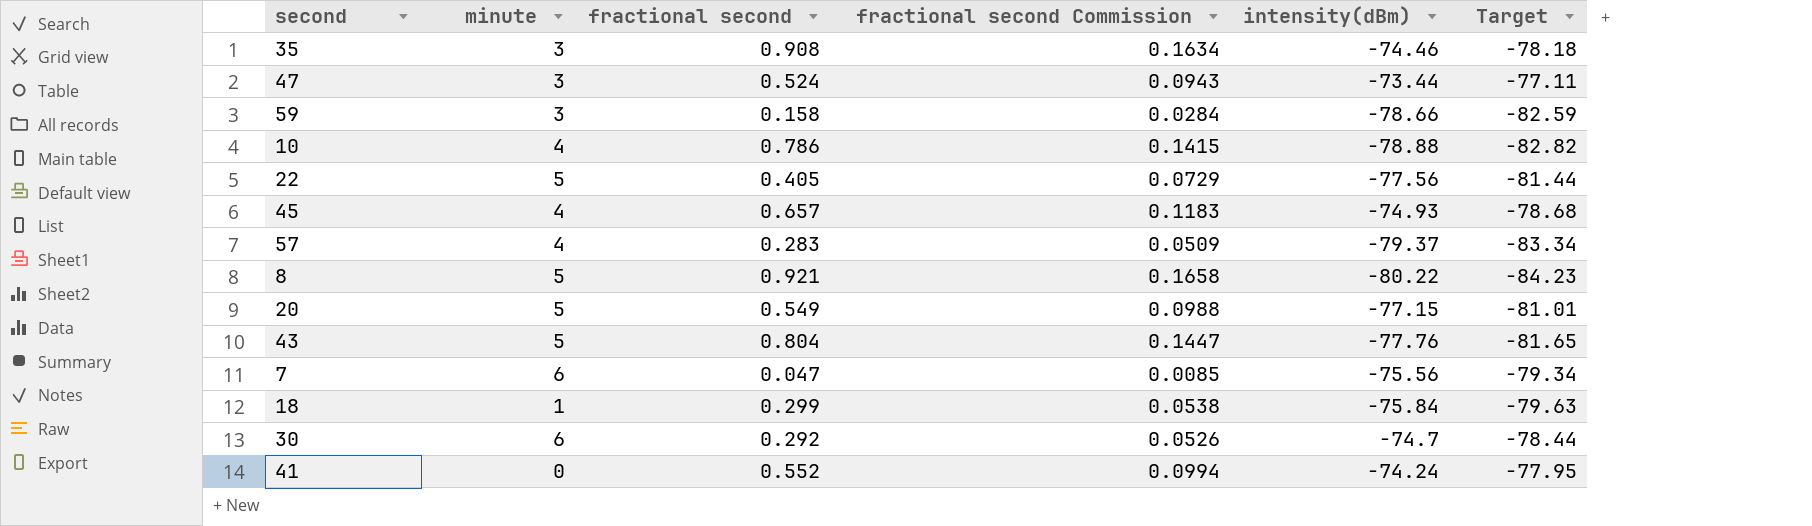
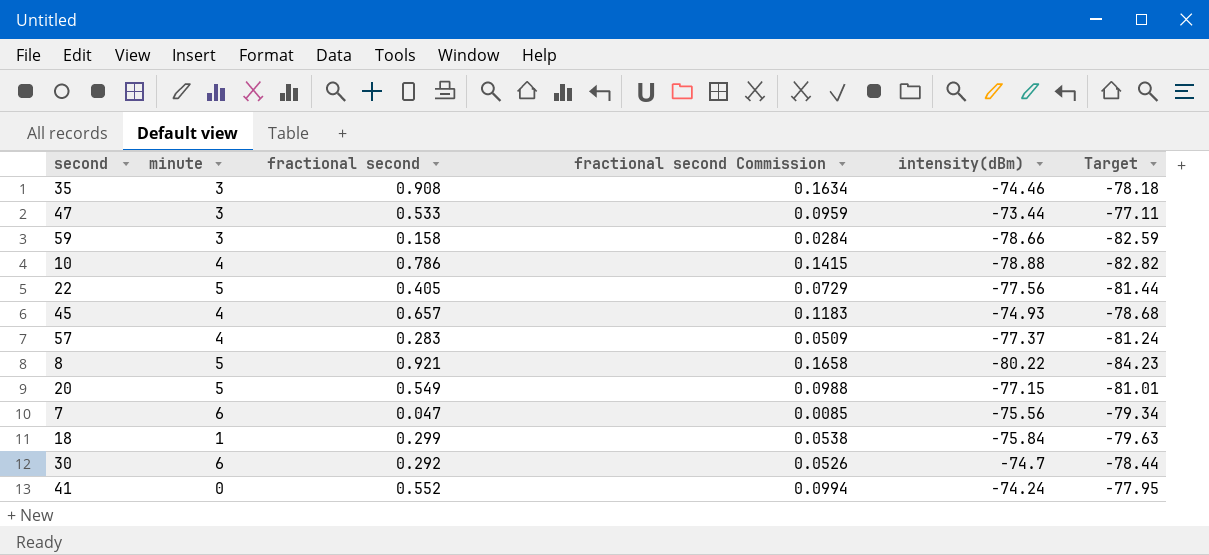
row 43: 5 | 0.804 | 0.1447 | -77.76 | -81.65 -> none
47 | fractional second: 0.524 -> 0.533
47 | fractional second Commission: 0.0943 -> 0.0959
57 | intensity(dBm): -79.37 -> -77.37
57 | Target: -83.34 -> -81.24

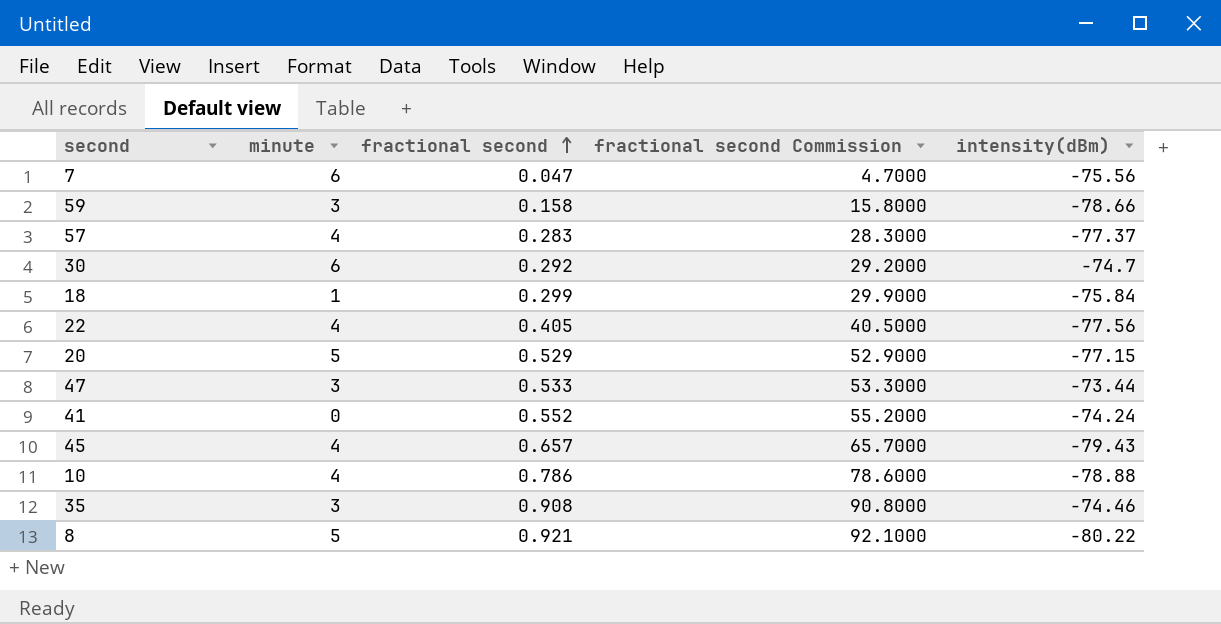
row order: none -> fractional second ascending
column Target | formula: [intensity(dBm)] * 1.05 -> none
column fractional second Commission | formula: [fractional second] * 0.18 -> [fractional second] * 100
22 | minute: 5 -> 4
20 | fractional second: 0.549 -> 0.529
45 | intensity(dBm): -74.93 -> -79.43

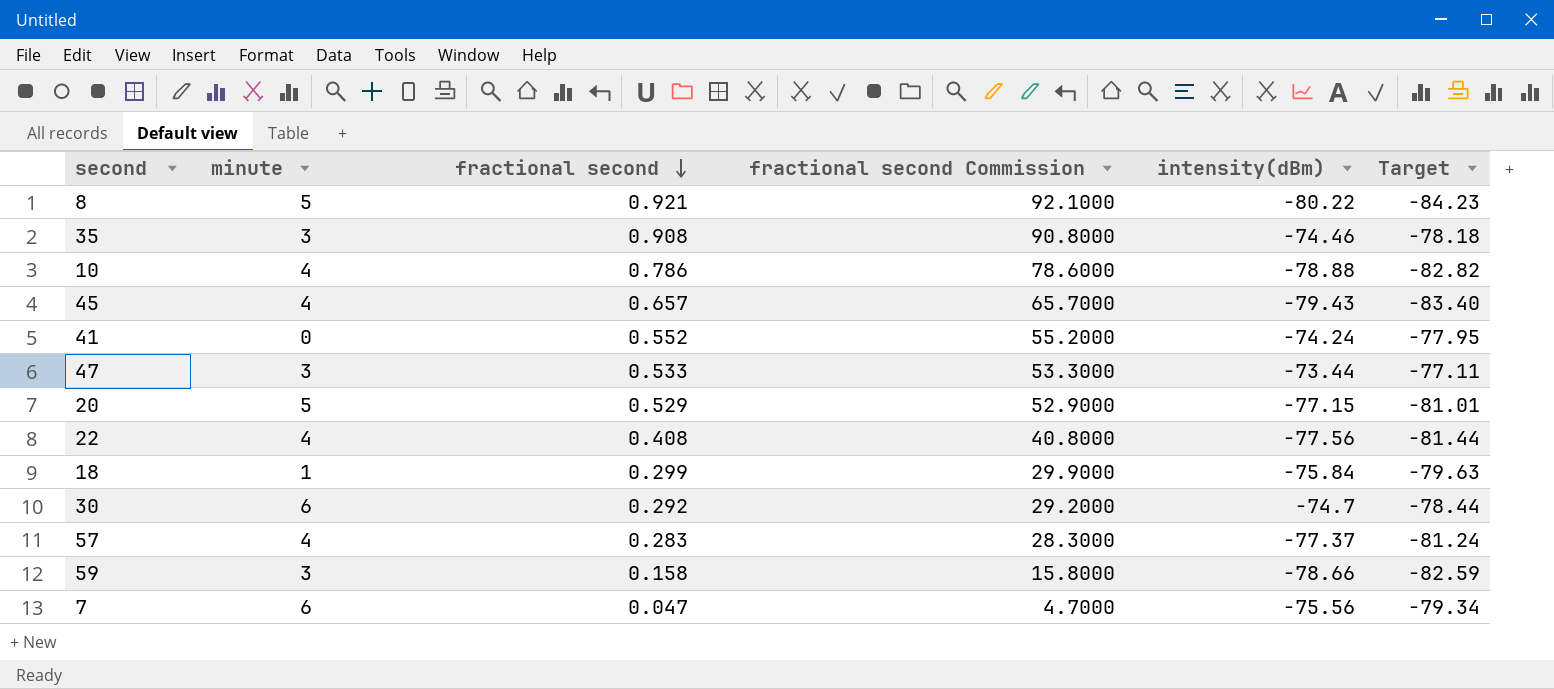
row order: fractional second ascending -> fractional second descending
column Target | formula: none -> [intensity(dBm)] * 1.05
22 | fractional second: 0.405 -> 0.408
22 | fractional second Commission: 40.5000 -> 40.8000

